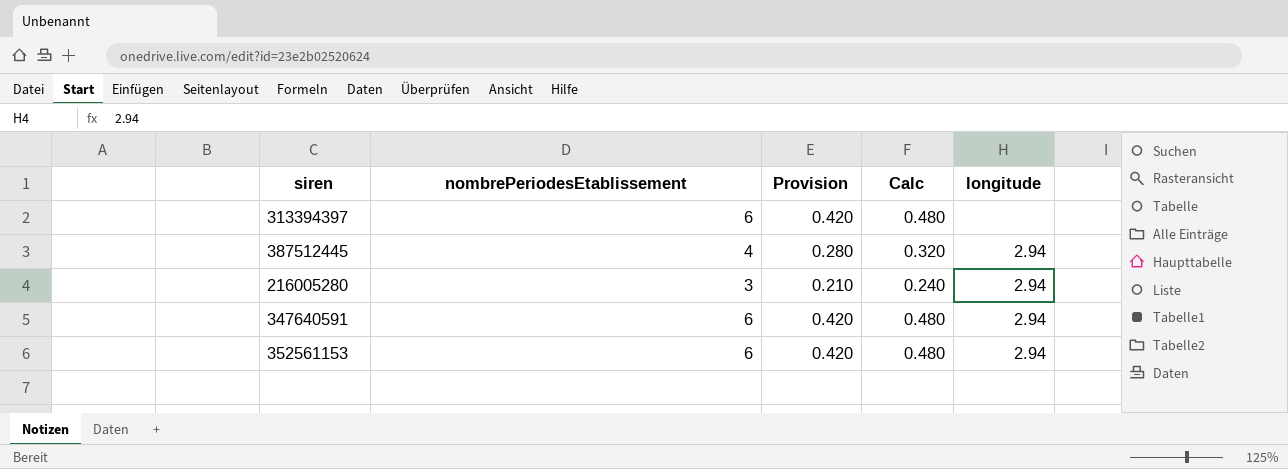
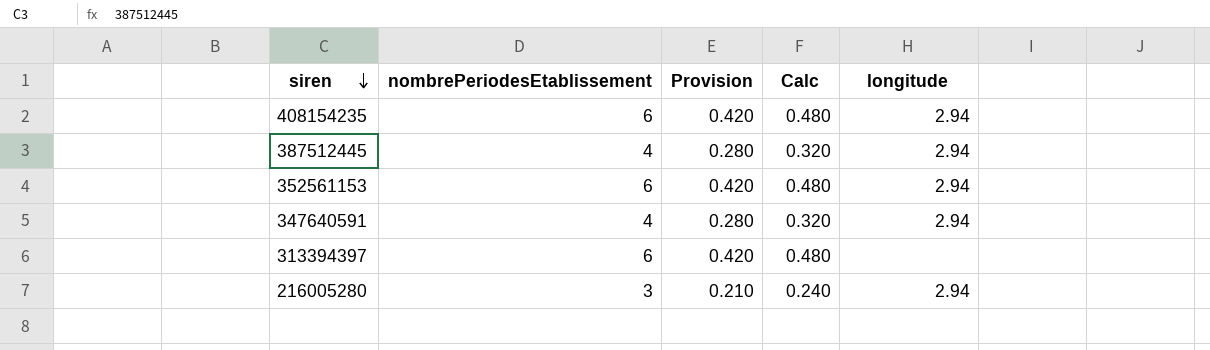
row order: none -> siren descending
row 408154235: none -> 6 | 0.420 | 0.480 | 2.94
347640591 | nombrePeriodesEtablissement: 6 -> 4
347640591 | Provision: 0.420 -> 0.280
347640591 | Calc: 0.480 -> 0.320

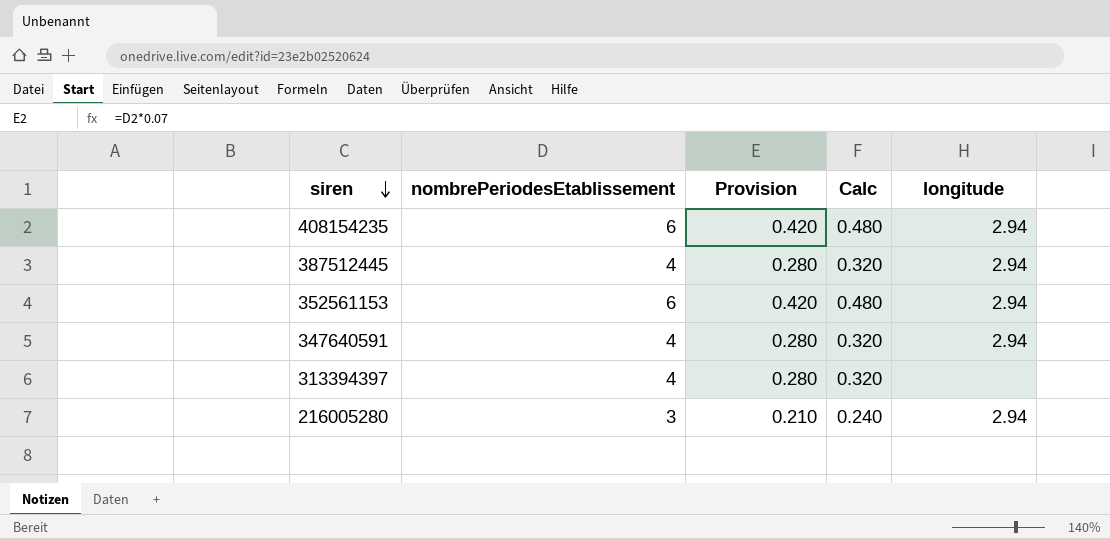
313394397 | nombrePeriodesEtablissement: 6 -> 4
313394397 | Provision: 0.420 -> 0.280
313394397 | Calc: 0.480 -> 0.320

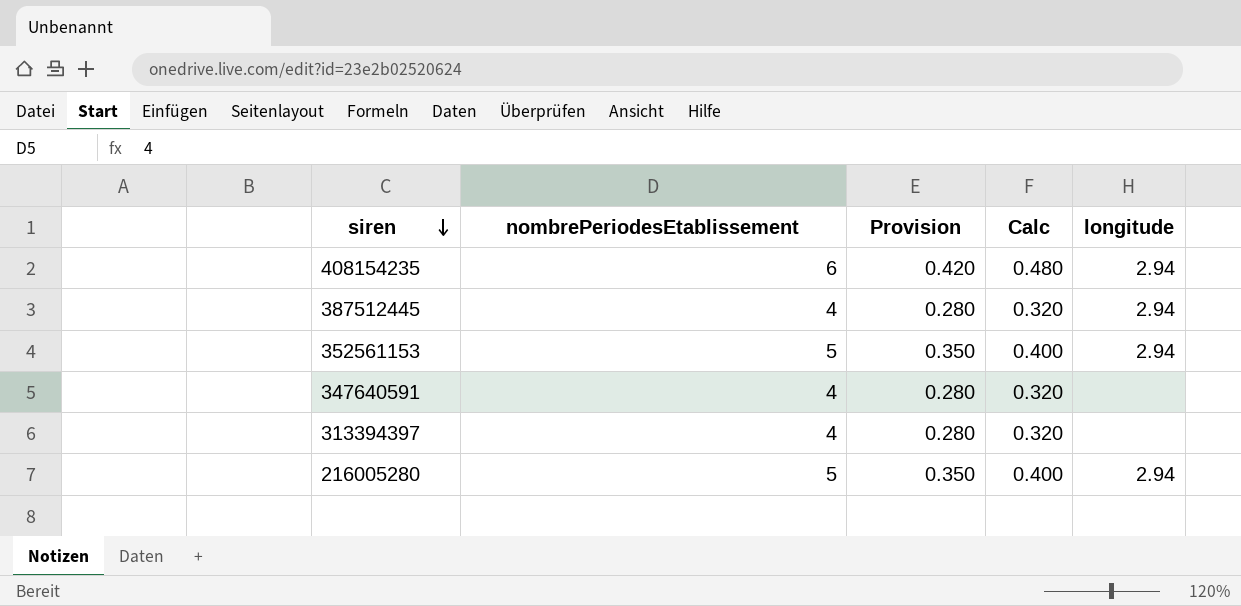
352561153 | nombrePeriodesEtablissement: 6 -> 5
352561153 | Provision: 0.420 -> 0.350
352561153 | Calc: 0.480 -> 0.400
347640591 | longitude: 2.94 -> none
216005280 | nombrePeriodesEtablissement: 3 -> 5
216005280 | Provision: 0.210 -> 0.350
216005280 | Calc: 0.240 -> 0.400

